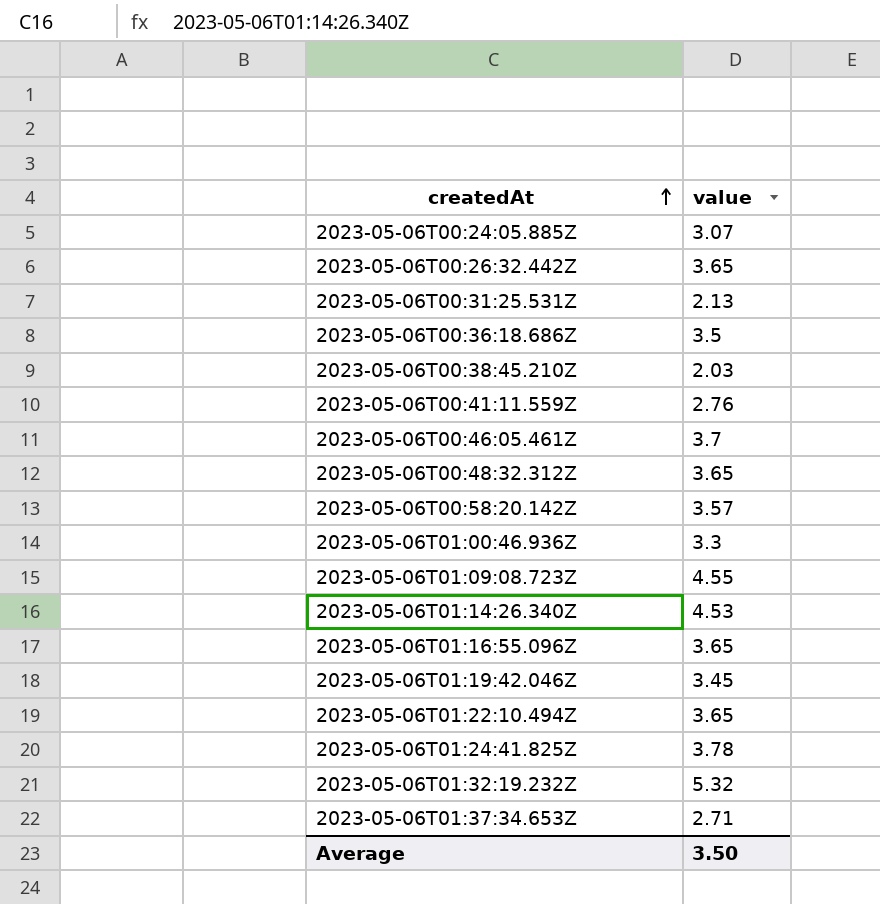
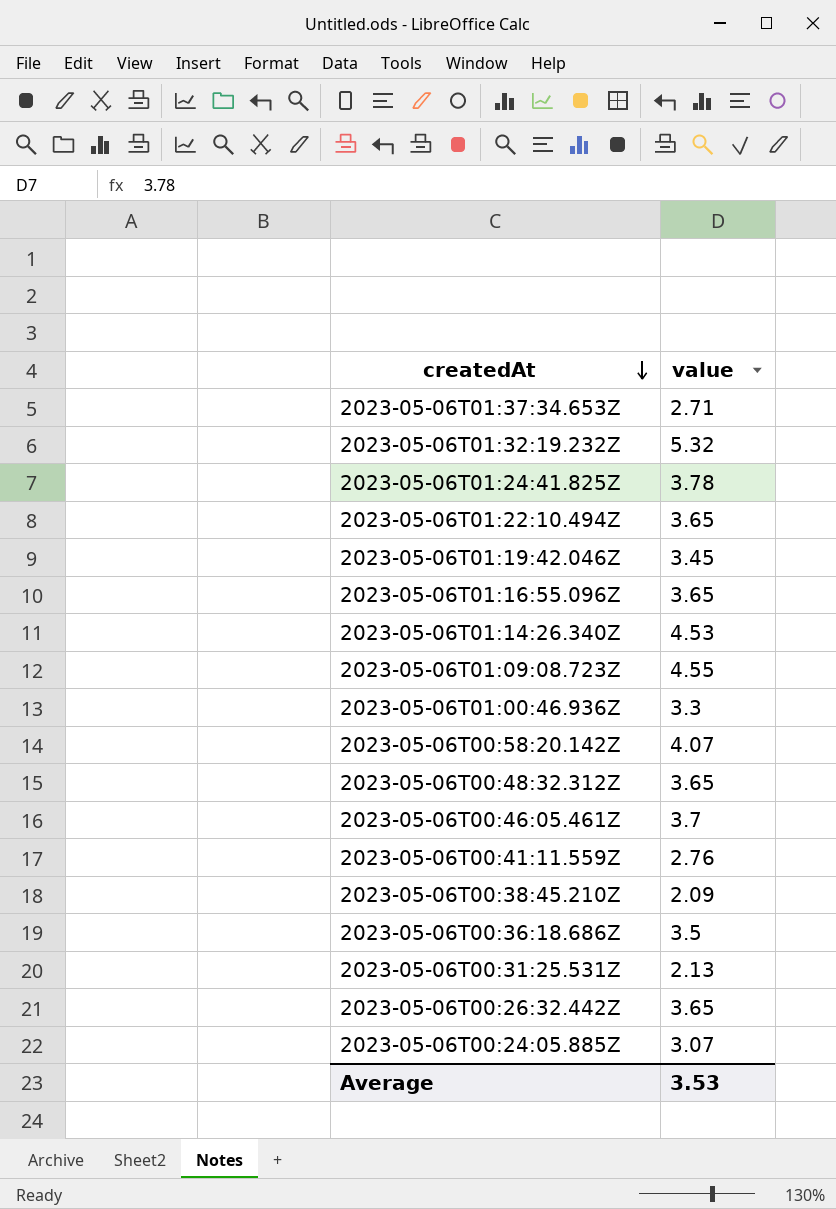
row order: createdAt ascending -> createdAt descending
2023-05-06T00:58:20.142Z | value: 3.57 -> 4.07
2023-05-06T00:38:45.210Z | value: 2.03 -> 2.09
Average | value: 3.50 -> 3.53

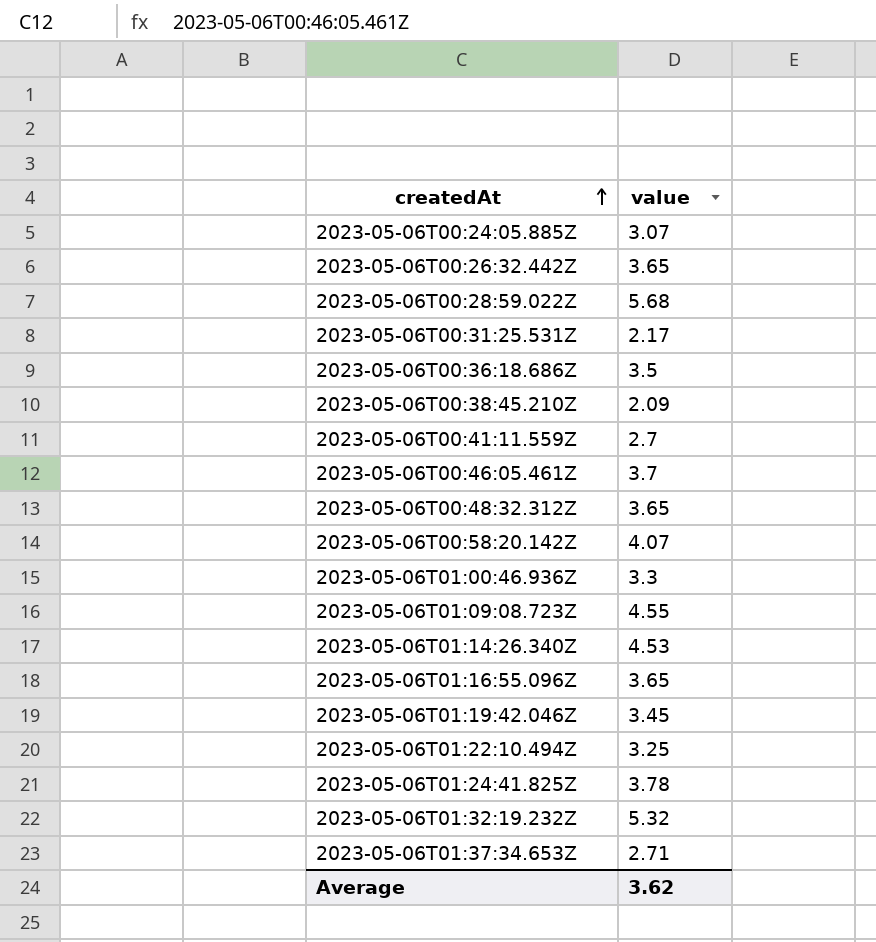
row order: createdAt descending -> createdAt ascending
row 2023-05-06T00:28:59.022Z: none -> 5.68
2023-05-06T00:31:25.531Z | value: 2.13 -> 2.17
2023-05-06T00:41:11.559Z | value: 2.76 -> 2.7
2023-05-06T01:22:10.494Z | value: 3.65 -> 3.25
Average | value: 3.53 -> 3.62

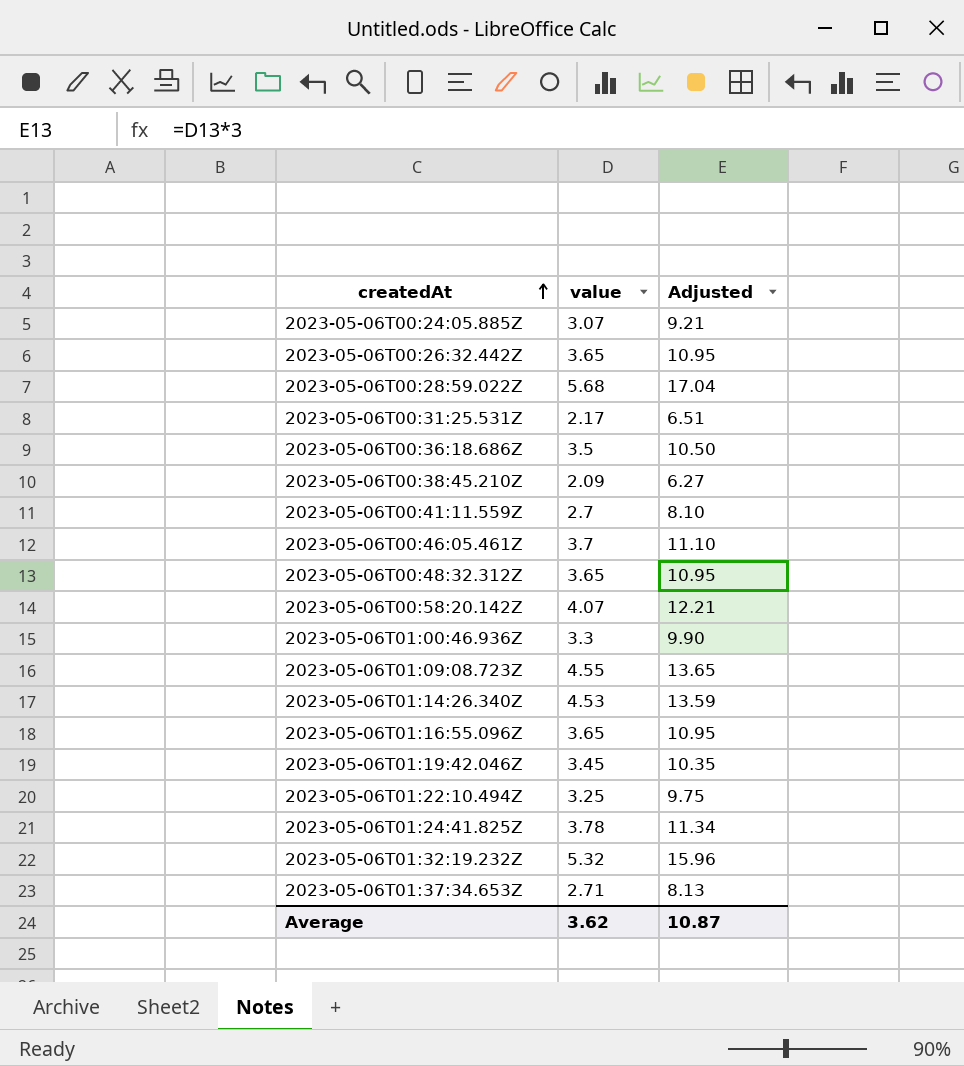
column Adjusted | formula: none -> [value] * 3

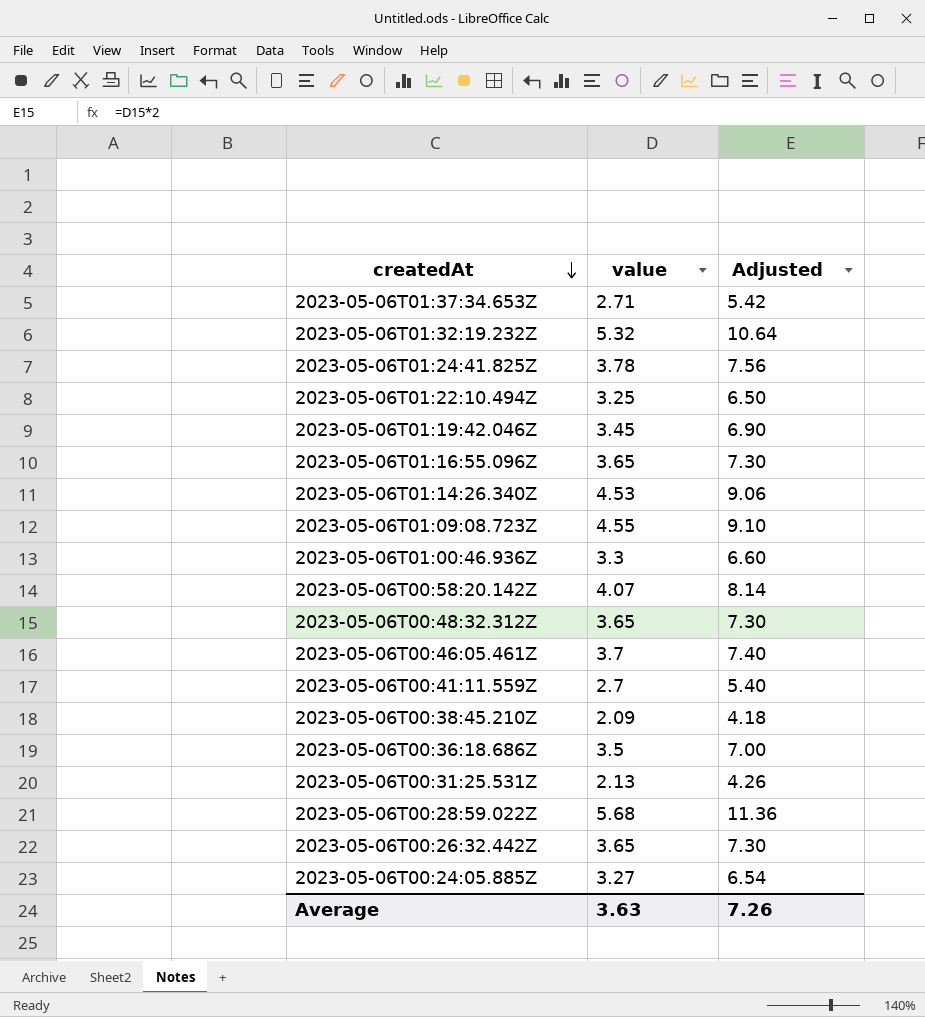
row order: createdAt ascending -> createdAt descending
column Adjusted | formula: [value] * 3 -> [value] * 2
2023-05-06T00:31:25.531Z | value: 2.17 -> 2.13
2023-05-06T00:24:05.885Z | value: 3.07 -> 3.27
Average | value: 3.62 -> 3.63
Average | Adjusted: 10.87 -> 7.26

